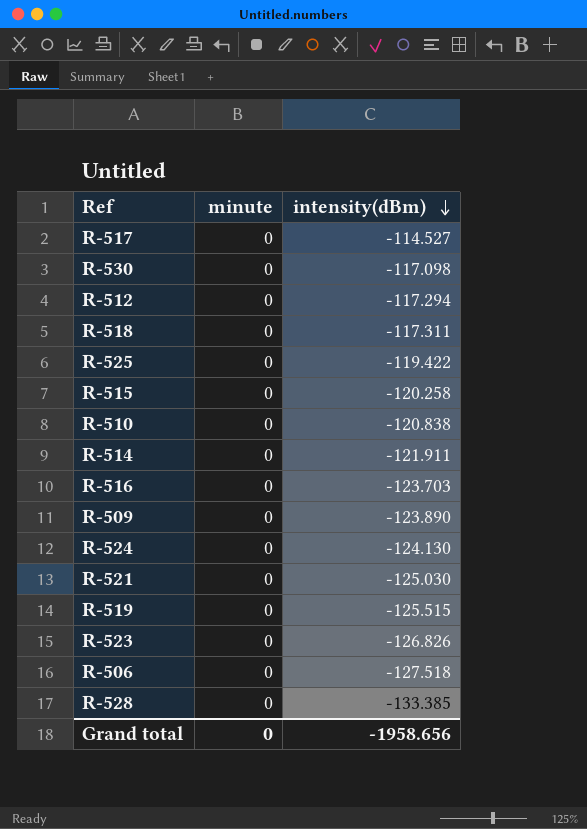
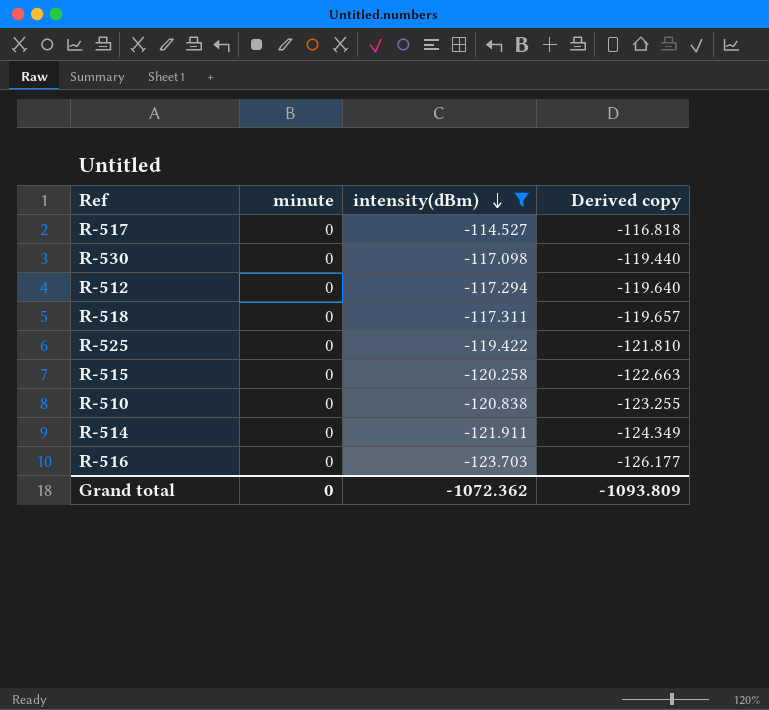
filter: none -> intensity(dBm) >= -123.703
column Derived copy | formula: none -> [intensity(dBm)] * 1.02
Grand total | intensity(dBm): -1958.656 -> -1072.362

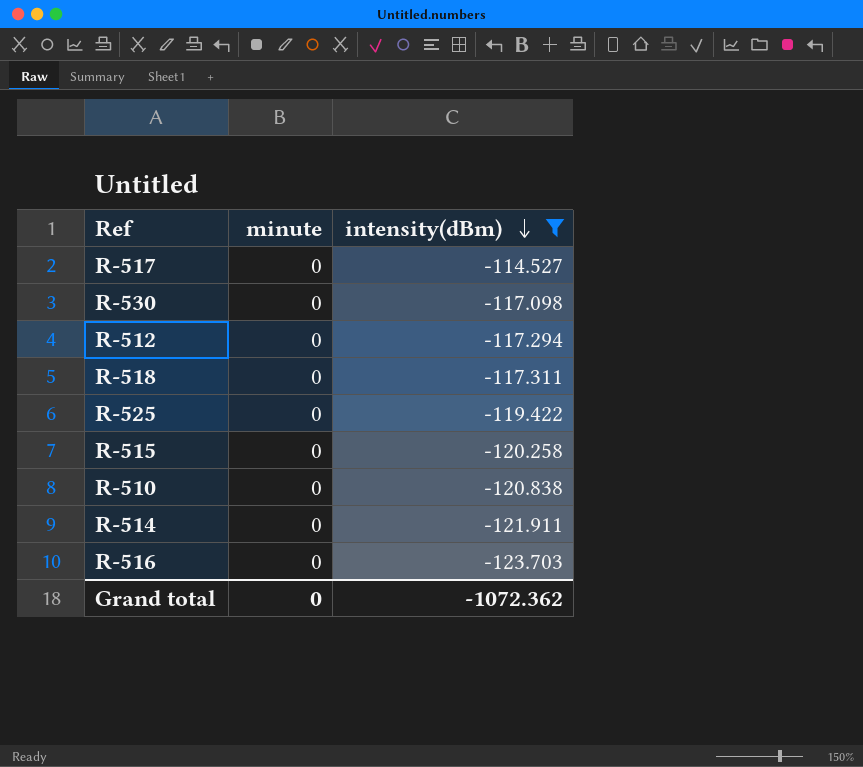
column Derived copy | formula: [intensity(dBm)] * 1.02 -> none

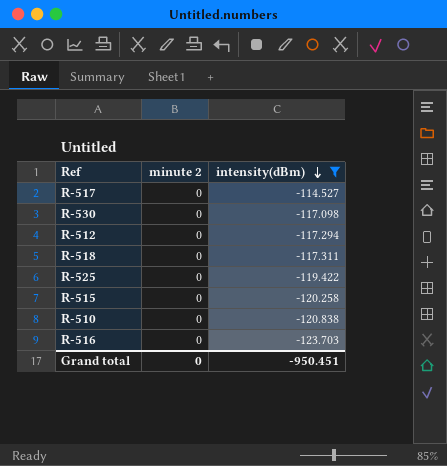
column name: minute -> minute 2
row R-514: 0 | -121.911 -> none
Grand total | intensity(dBm): -1072.362 -> -950.451

